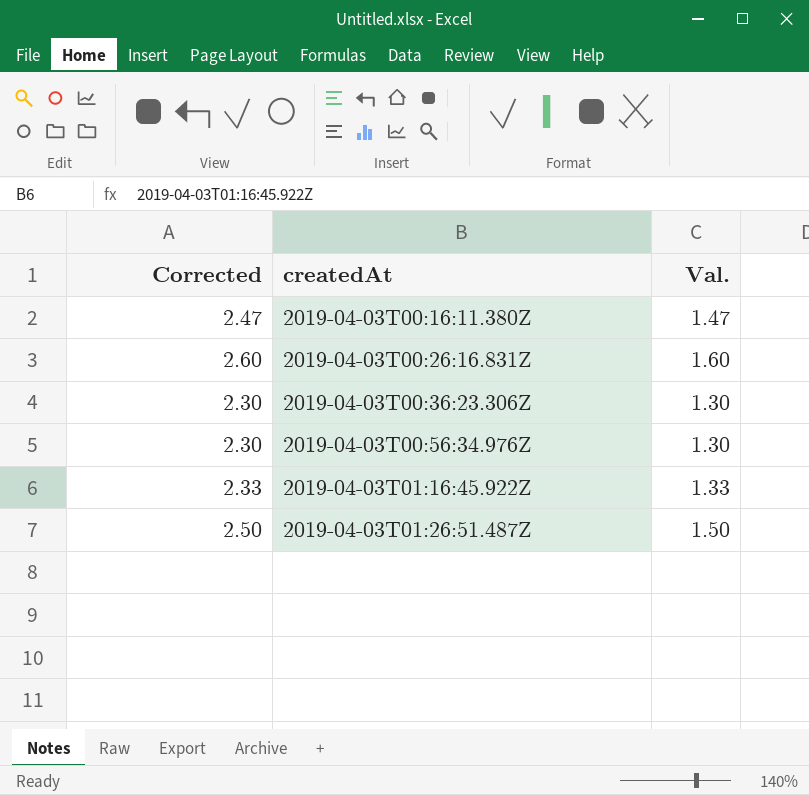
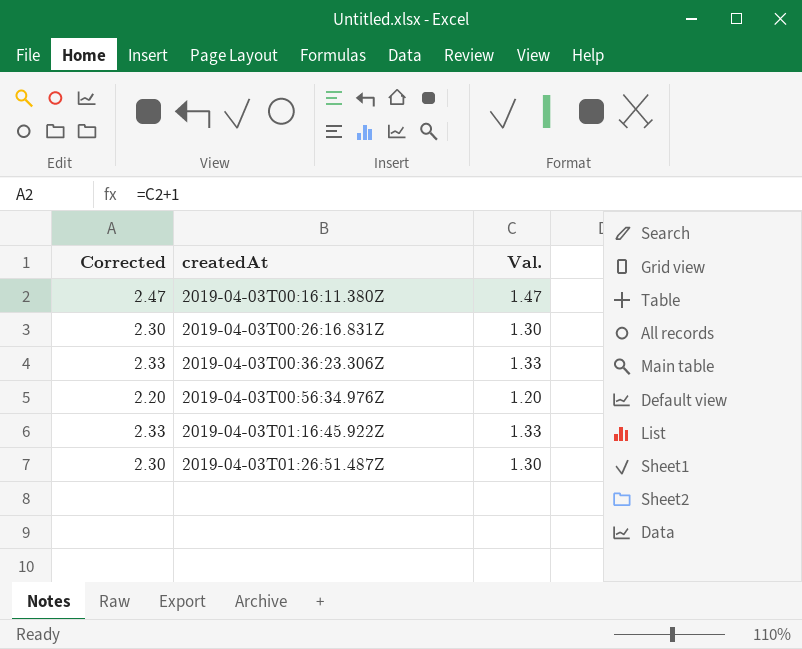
2019-04-03T00:26:16.831Z | Corrected: 2.60 -> 2.30
2019-04-03T00:26:16.831Z | Val.: 1.60 -> 1.30
2019-04-03T00:36:23.306Z | Corrected: 2.30 -> 2.33
2019-04-03T00:36:23.306Z | Val.: 1.30 -> 1.33
2019-04-03T00:56:34.976Z | Corrected: 2.30 -> 2.20
2019-04-03T00:56:34.976Z | Val.: 1.30 -> 1.20
2019-04-03T01:26:51.487Z | Corrected: 2.50 -> 2.30
2019-04-03T01:26:51.487Z | Val.: 1.50 -> 1.30

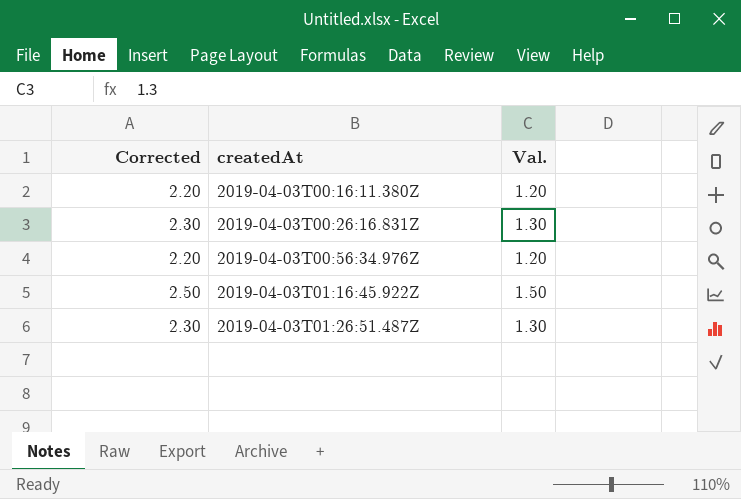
row 2019-04-03T00:36:23.306Z: 2.33 | 1.33 -> none
2019-04-03T00:16:11.380Z | Corrected: 2.47 -> 2.20
2019-04-03T00:16:11.380Z | Val.: 1.47 -> 1.20
2019-04-03T01:16:45.922Z | Corrected: 2.33 -> 2.50
2019-04-03T01:16:45.922Z | Val.: 1.33 -> 1.50

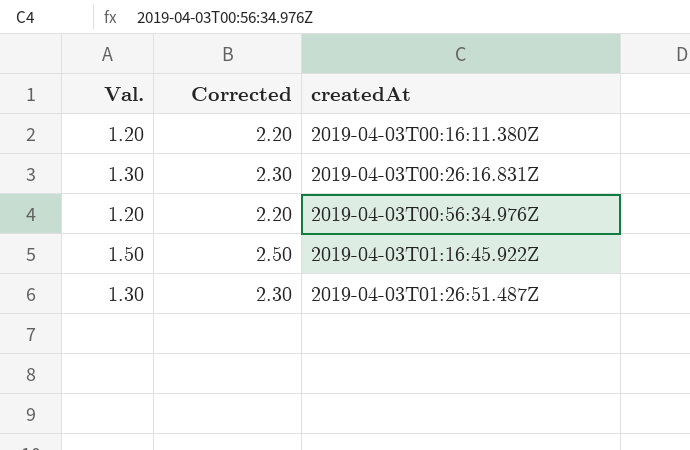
column Val. | position: 3 -> 1

